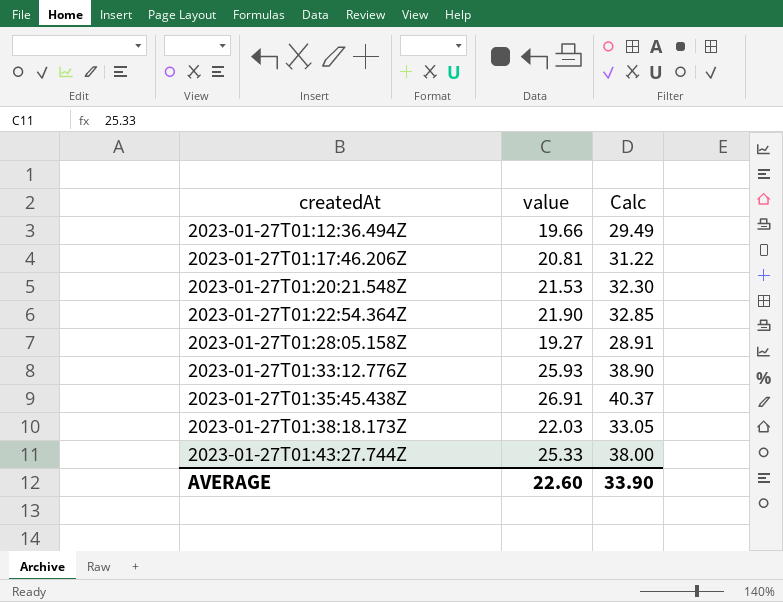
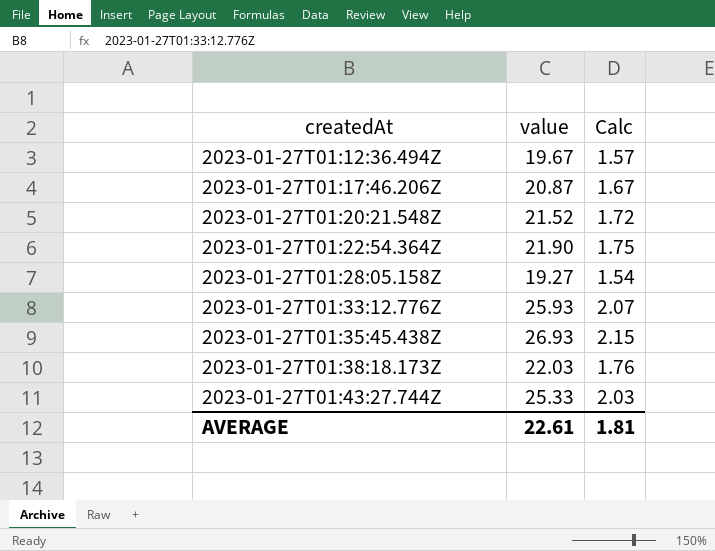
column Calc | formula: [value] * 1.5 -> [value] * 0.08
2023-01-27T01:12:36.494Z | value: 19.66 -> 19.67
2023-01-27T01:17:46.206Z | value: 20.81 -> 20.87
2023-01-27T01:20:21.548Z | value: 21.53 -> 21.52
2023-01-27T01:35:45.438Z | value: 26.91 -> 26.93
AVERAGE | value: 22.60 -> 22.61
AVERAGE | Calc: 33.90 -> 1.81

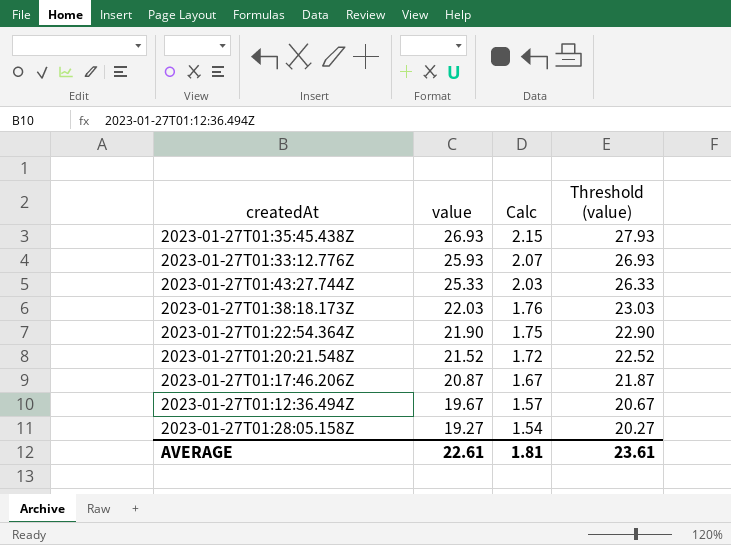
row order: createdAt ascending -> value descending
column Threshold (value) | formula: none -> [value] + 1

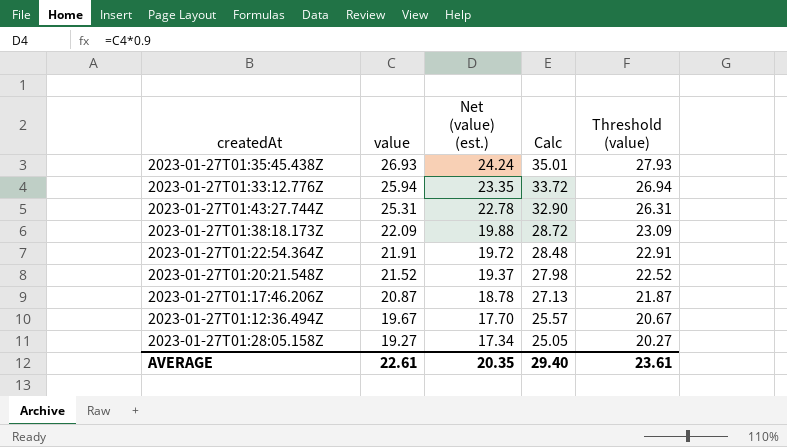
column Net (value) (est.) | formula: none -> [value] * 0.9
column Calc | formula: [value] * 0.08 -> [value] * 1.3
2023-01-27T01:33:12.776Z | value: 25.93 -> 25.94
2023-01-27T01:33:12.776Z | Threshold (value): 26.93 -> 26.94
2023-01-27T01:43:27.744Z | value: 25.33 -> 25.31
2023-01-27T01:43:27.744Z | Threshold (value): 26.33 -> 26.31
2023-01-27T01:38:18.173Z | value: 22.03 -> 22.09
2023-01-27T01:38:18.173Z | Threshold (value): 23.03 -> 23.09
2023-01-27T01:22:54.364Z | value: 21.90 -> 21.91
2023-01-27T01:22:54.364Z | Threshold (value): 22.90 -> 22.91
AVERAGE | Calc: 1.81 -> 29.40

